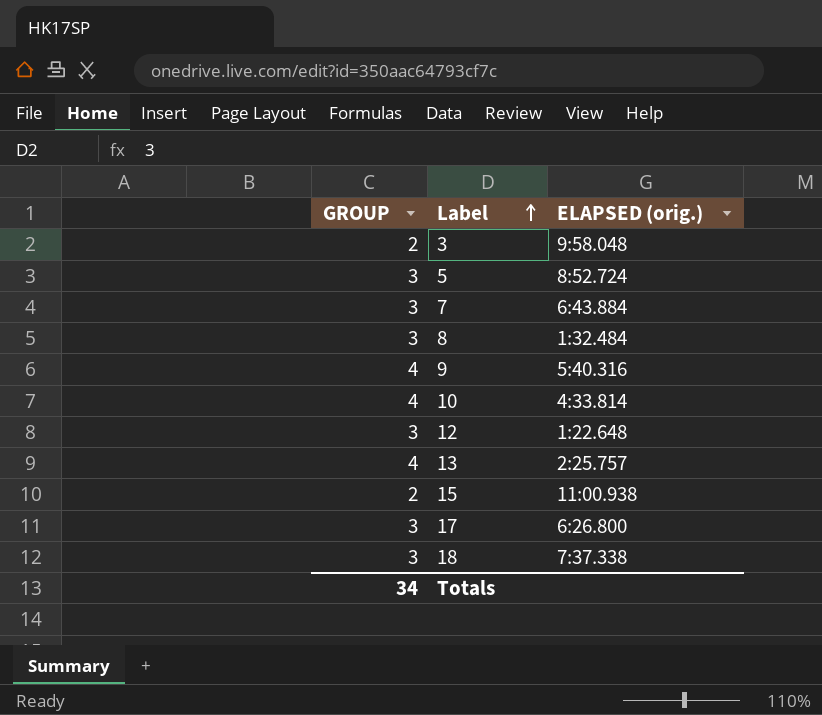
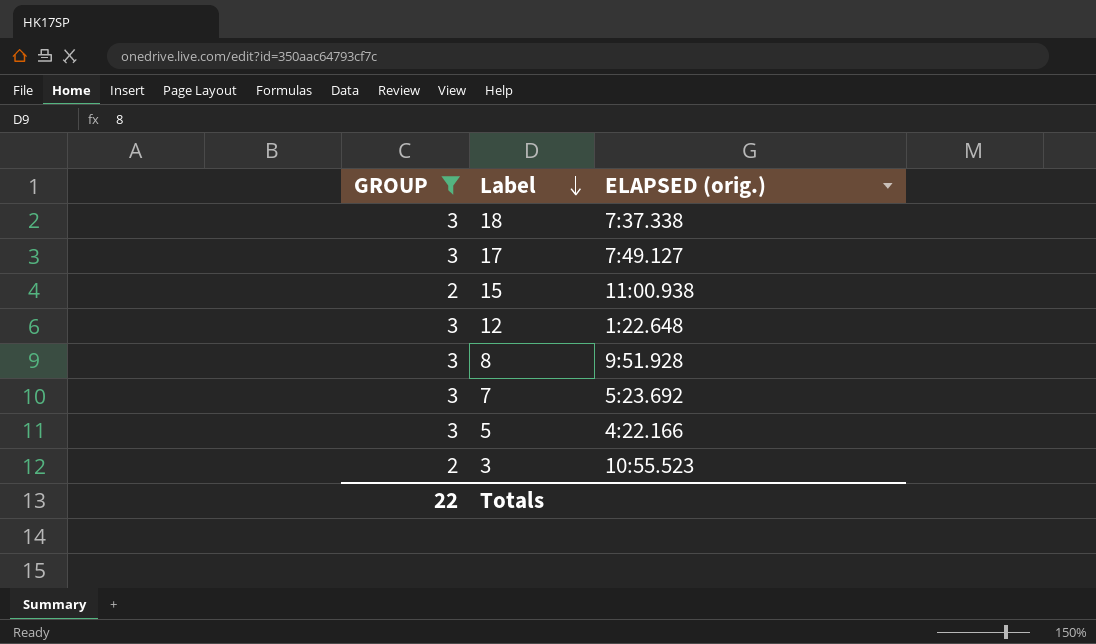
filter: none -> GROUP != 4
row order: Label ascending -> Label descending
17 | ELAPSED (orig.): 6:26.800 -> 7:49.127
8 | ELAPSED (orig.): 1:32.484 -> 9:51.928
7 | ELAPSED (orig.): 6:43.884 -> 5:23.692
5 | ELAPSED (orig.): 8:52.724 -> 4:22.166
3 | ELAPSED (orig.): 9:58.048 -> 10:55.523
Totals | GROUP: 34 -> 22

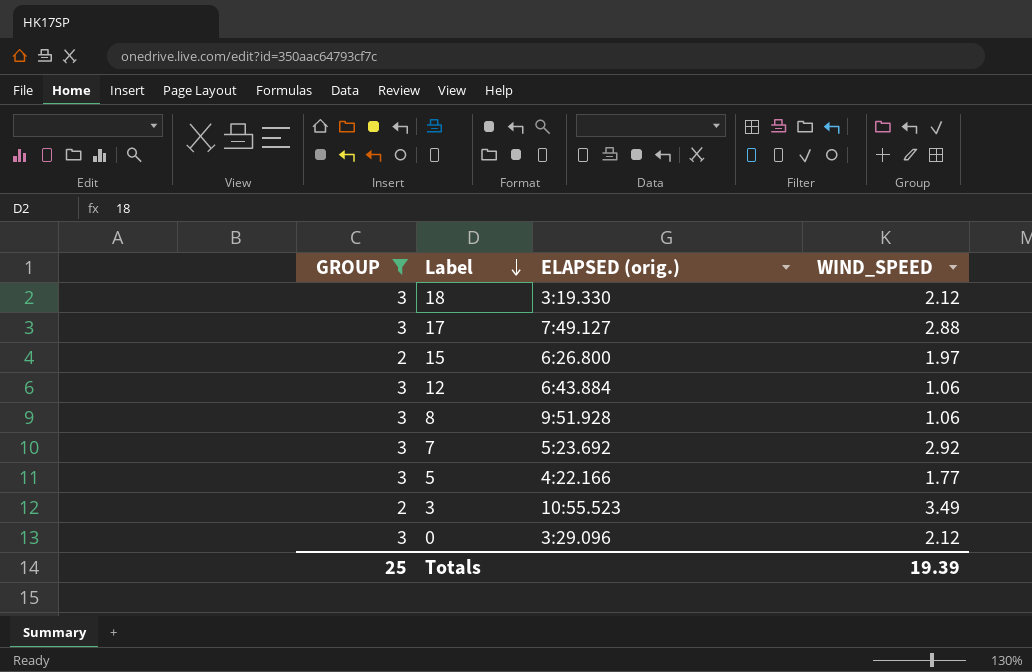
column WIND_SPEED | position: none -> 4
18 | ELAPSED (orig.): 7:37.338 -> 3:19.330
15 | ELAPSED (orig.): 11:00.938 -> 6:26.800
12 | ELAPSED (orig.): 1:22.648 -> 6:43.884
row 0: none -> 3 | 3:29.096 | 2.12
Totals | GROUP: 22 -> 25

